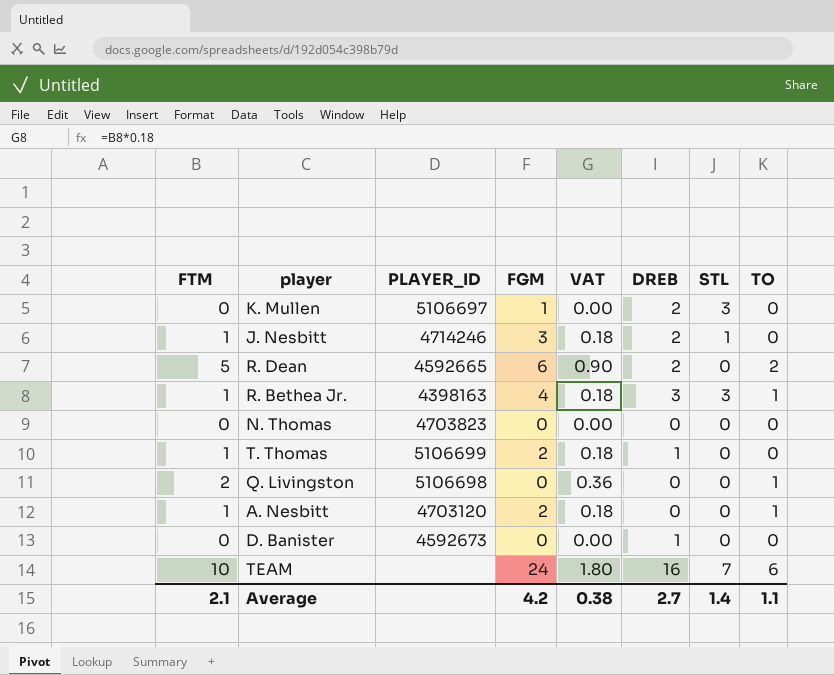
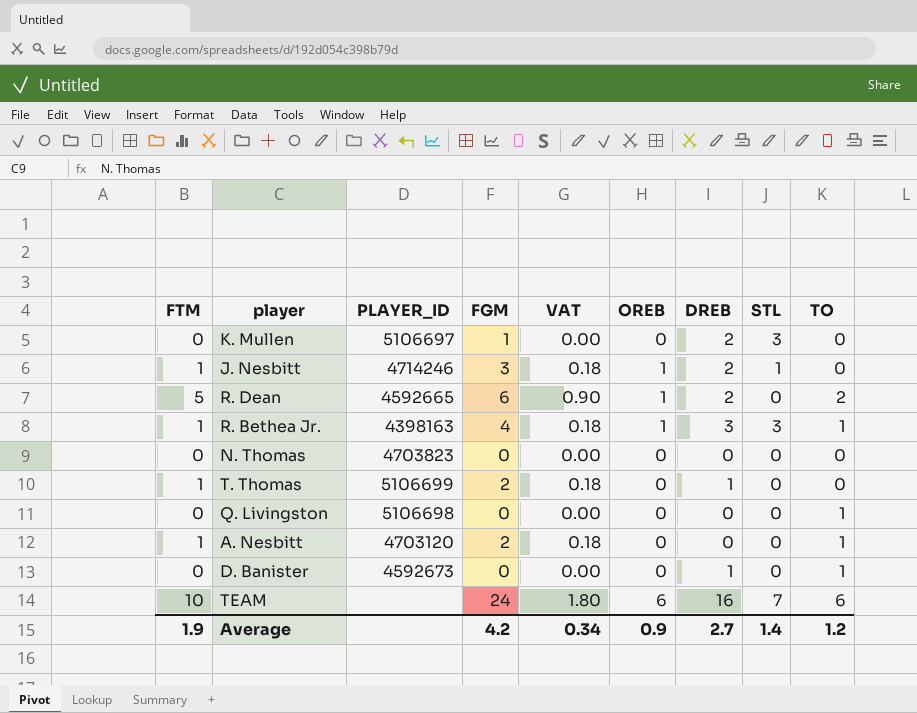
column OREB | position: none -> 6
Q. Livingston | FTM: 2 -> 0
Q. Livingston | VAT: 0.36 -> 0.00
D. Banister | TO: 0 -> 1
Average | FTM: 2.1 -> 1.9
Average | VAT: 0.38 -> 0.34
Average | TO: 1.1 -> 1.2

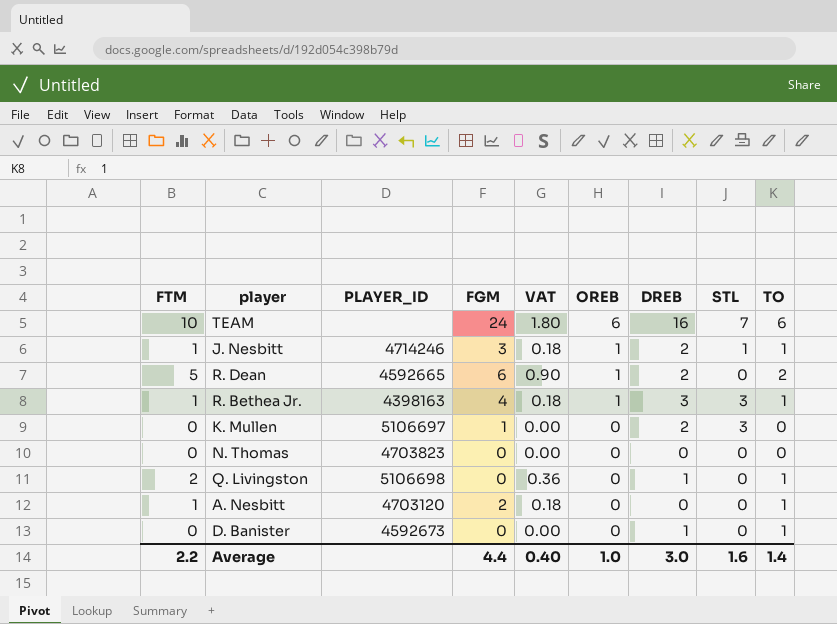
row order: none -> OREB descending
row T. Thomas: 1 | 5106699 | 2 | 0.18 | 0 | 1 | 0 | 0 -> none
J. Nesbitt | TO: 0 -> 1
Q. Livingston | FTM: 0 -> 2
Q. Livingston | VAT: 0.00 -> 0.36
Q. Livingston | DREB: 0 -> 1
Average | FTM: 1.9 -> 2.2
Average | FGM: 4.2 -> 4.4
Average | VAT: 0.34 -> 0.40
Average | OREB: 0.9 -> 1.0
Average | DREB: 2.7 -> 3.0
Average | STL: 1.4 -> 1.6
Average | TO: 1.2 -> 1.4

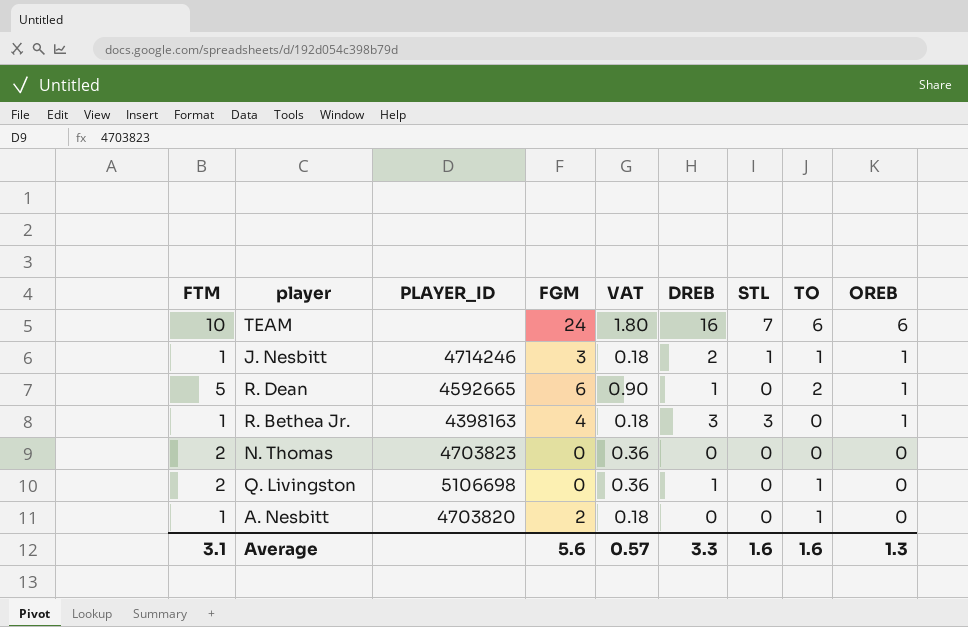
column OREB | position: 6 -> 9
row K. Mullen: 0 | 5106697 | 1 | 0.00 | 0 | 2 | 3 | 0 -> none
row D. Banister: 0 | 4592673 | 0 | 0.00 | 0 | 1 | 0 | 1 -> none
R. Dean | DREB: 2 -> 1
R. Bethea Jr. | TO: 1 -> 0
N. Thomas | FTM: 0 -> 2
N. Thomas | VAT: 0.00 -> 0.36
A. Nesbitt | PLAYER_ID: 4703120 -> 4703820
Average | FTM: 2.2 -> 3.1
Average | FGM: 4.4 -> 5.6
Average | VAT: 0.40 -> 0.57
Average | DREB: 3.0 -> 3.3
Average | TO: 1.4 -> 1.6
Average | OREB: 1.0 -> 1.3

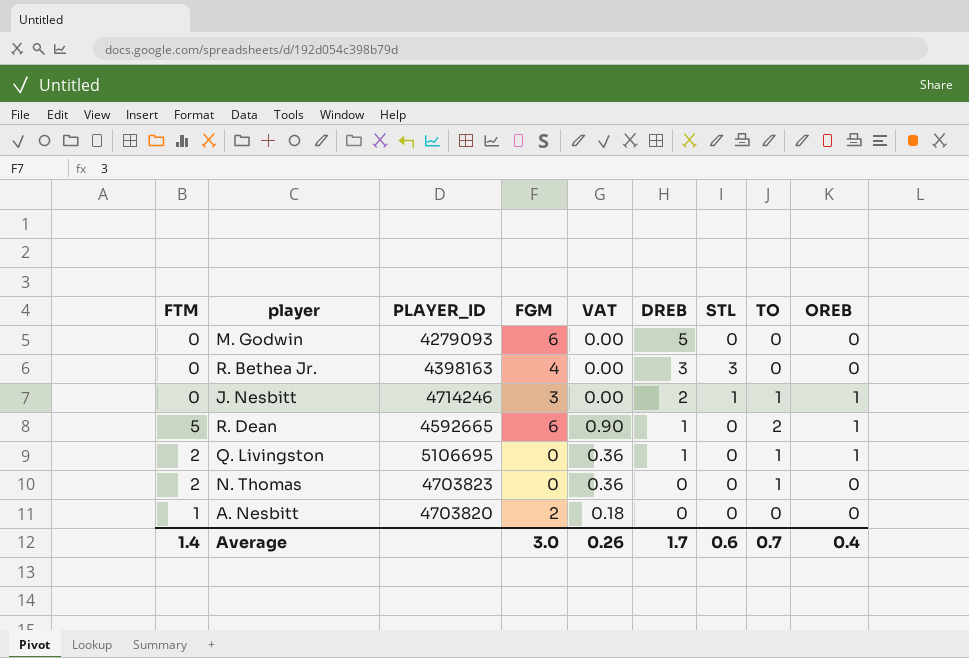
row order: OREB descending -> DREB descending
row TEAM: 10 | none | 24 | 1.80 | 16 | 7 | 6 | 6 -> none
row M. Godwin: none -> 0 | 4279093 | 6 | 0.00 | 5 | 0 | 0 | 0
R. Bethea Jr. | FTM: 1 -> 0
R. Bethea Jr. | VAT: 0.18 -> 0.00
R. Bethea Jr. | OREB: 1 -> 0
J. Nesbitt | FTM: 1 -> 0
J. Nesbitt | VAT: 0.18 -> 0.00
Q. Livingston | PLAYER_ID: 5106698 -> 5106695
Q. Livingston | OREB: 0 -> 1
N. Thomas | TO: 0 -> 1
A. Nesbitt | TO: 1 -> 0
Average | FTM: 3.1 -> 1.4
Average | FGM: 5.6 -> 3.0
Average | VAT: 0.57 -> 0.26
Average | DREB: 3.3 -> 1.7
Average | STL: 1.6 -> 0.6
Average | TO: 1.6 -> 0.7
Average | OREB: 1.3 -> 0.4

